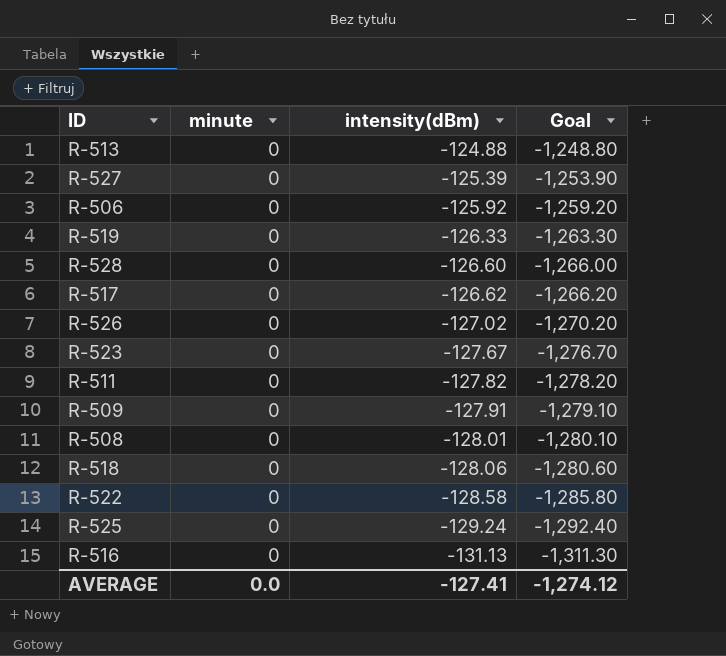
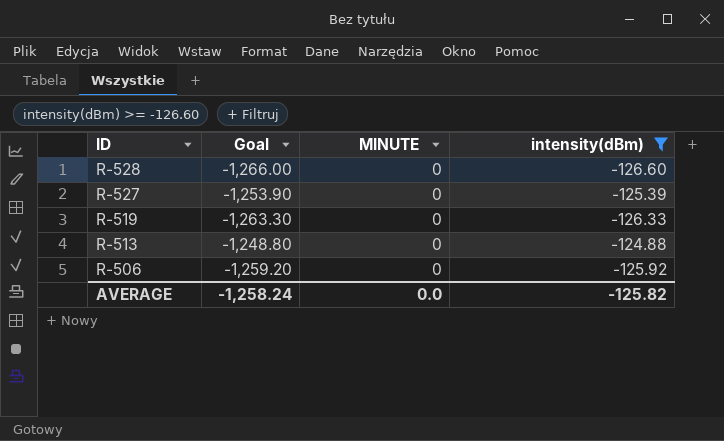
filter: none -> intensity(dBm) >= -126.60
row order: intensity(dBm) descending -> ID descending
column Goal | position: 4 -> 2
column name: minute -> MINUTE
AVERAGE | Goal: -1,274.12 -> -1,258.24
AVERAGE | intensity(dBm): -127.41 -> -125.82

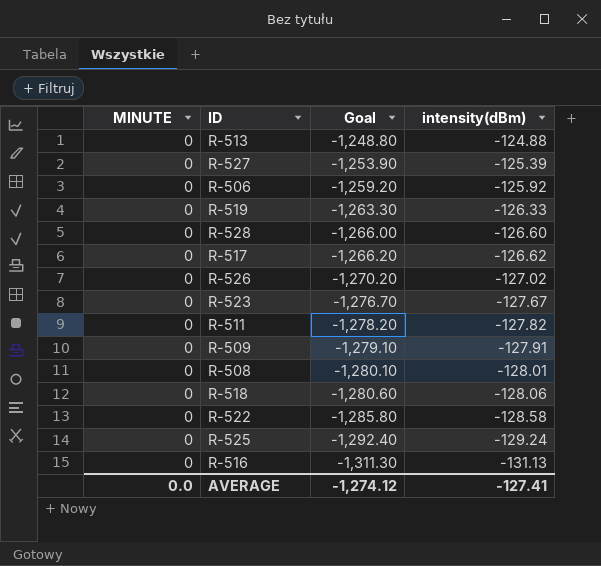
filter: intensity(dBm) >= -126.60 -> none
row order: ID descending -> Goal descending
column MINUTE | position: 3 -> 1
AVERAGE | Goal: -1,258.24 -> -1,274.12
AVERAGE | intensity(dBm): -125.82 -> -127.41

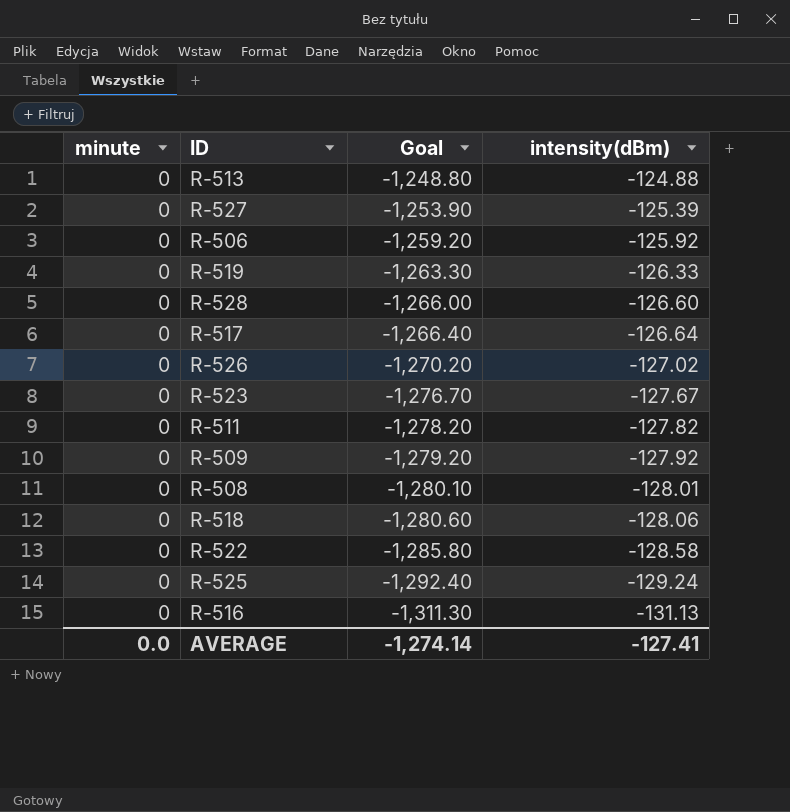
column name: MINUTE -> minute
R-517 | Goal: -1,266.20 -> -1,266.40
R-517 | intensity(dBm): -126.62 -> -126.64
R-509 | Goal: -1,279.10 -> -1,279.20
R-509 | intensity(dBm): -127.91 -> -127.92
AVERAGE | Goal: -1,274.12 -> -1,274.14

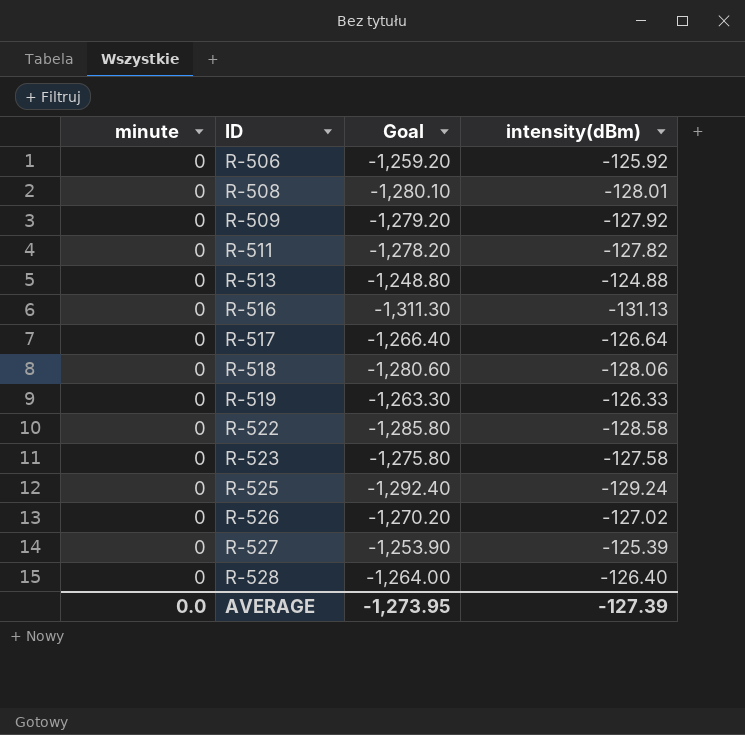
row order: Goal descending -> ID ascending
R-523 | Goal: -1,276.70 -> -1,275.80
R-523 | intensity(dBm): -127.67 -> -127.58
R-528 | Goal: -1,266.00 -> -1,264.00
R-528 | intensity(dBm): -126.60 -> -126.40
AVERAGE | Goal: -1,274.14 -> -1,273.95
AVERAGE | intensity(dBm): -127.41 -> -127.39

